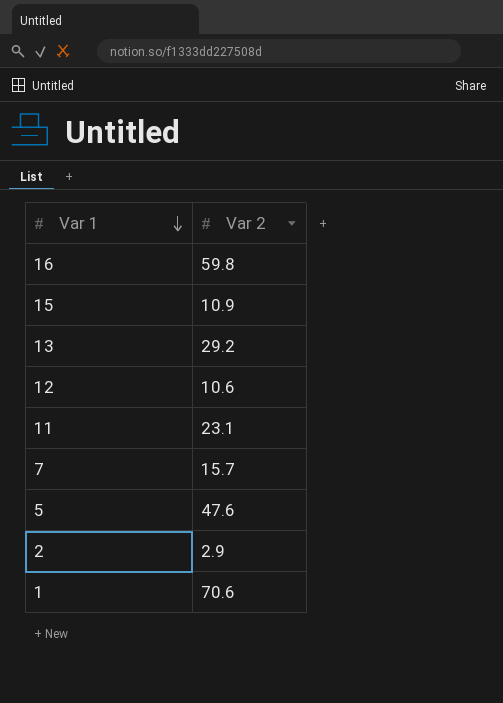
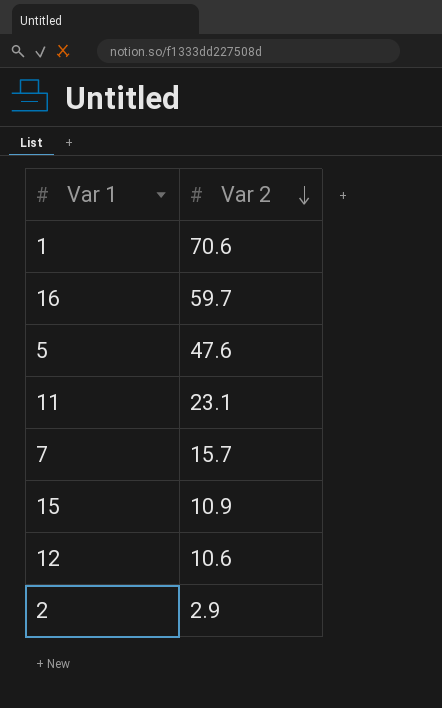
row order: Var 1 descending -> Var 2 descending
row 13: 29.2 -> none
16 | Var 2: 59.8 -> 59.7

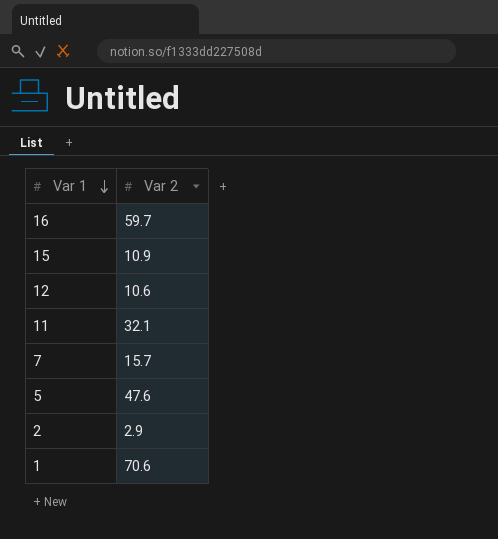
row order: Var 2 descending -> Var 1 descending
11 | Var 2: 23.1 -> 32.1

